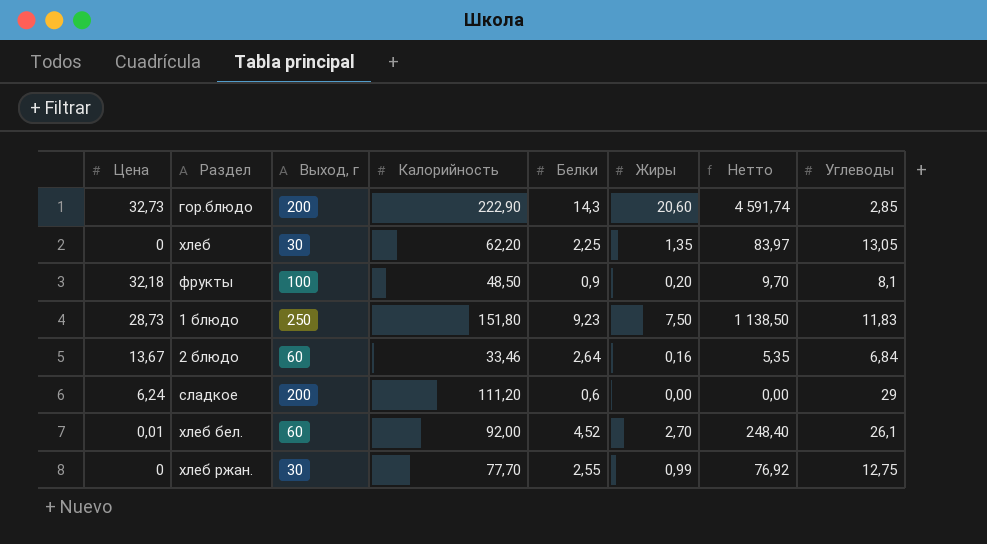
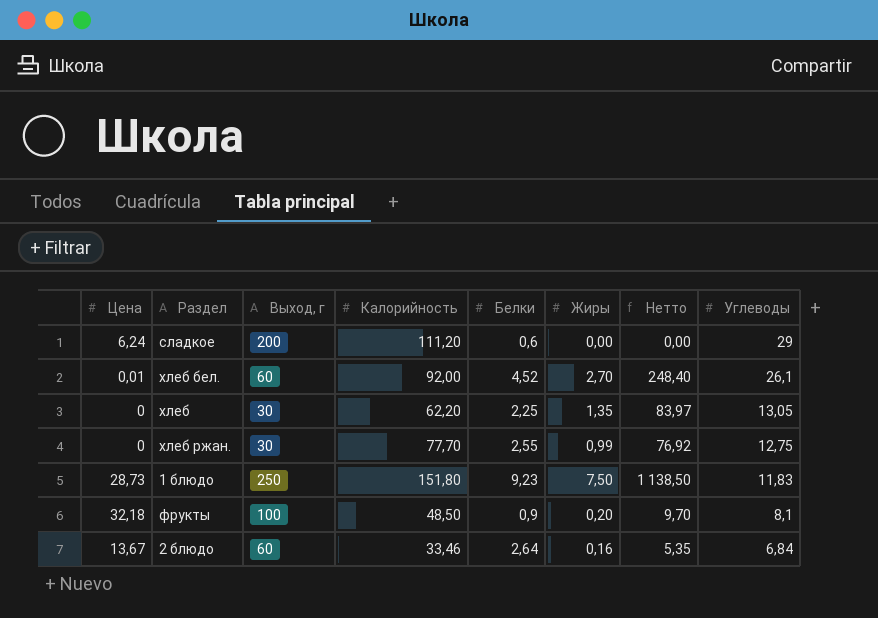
row order: none -> Углеводы descending
row гор.блюдо: 32,73 | 200 | 222,90 | 14,3 | 20,60 | 4 591,74 | 2,85 -> none

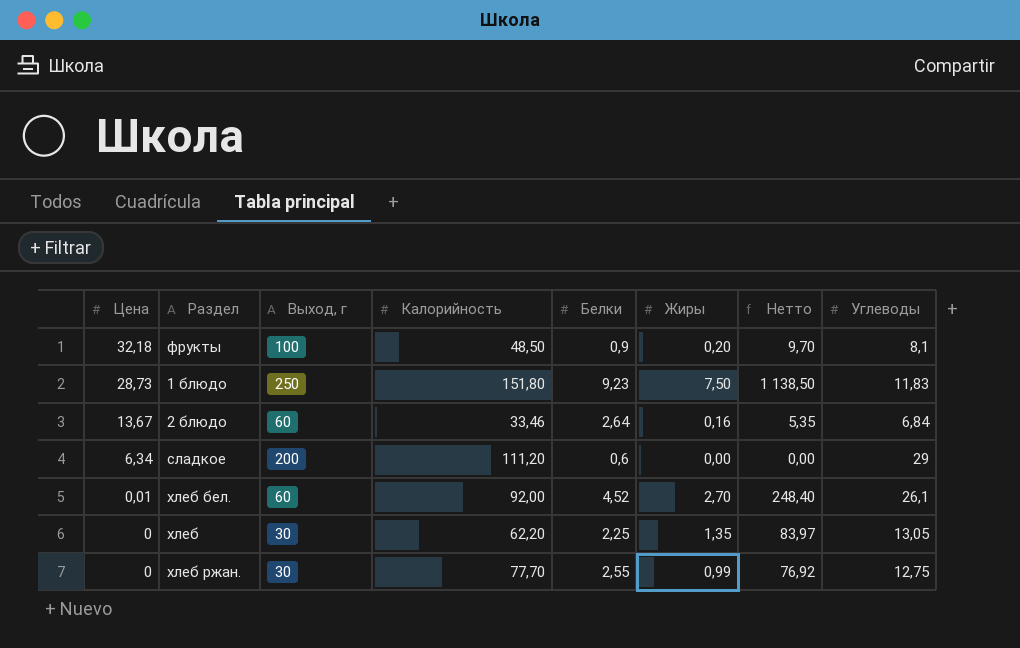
row order: Углеводы descending -> Цена descending
сладкое | Цена: 6,24 -> 6,34

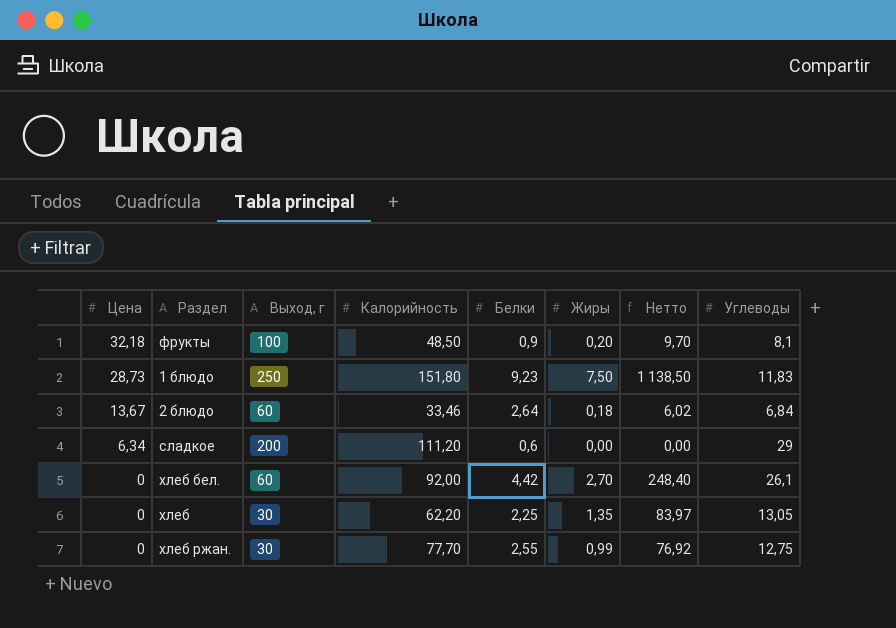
2 блюдо | Жиры: 0,16 -> 0,18
2 блюдо | Нетто: 5,35 -> 6,02
хлеб бел. | Цена: 0,01 -> 0
хлеб бел. | Белки: 4,52 -> 4,42

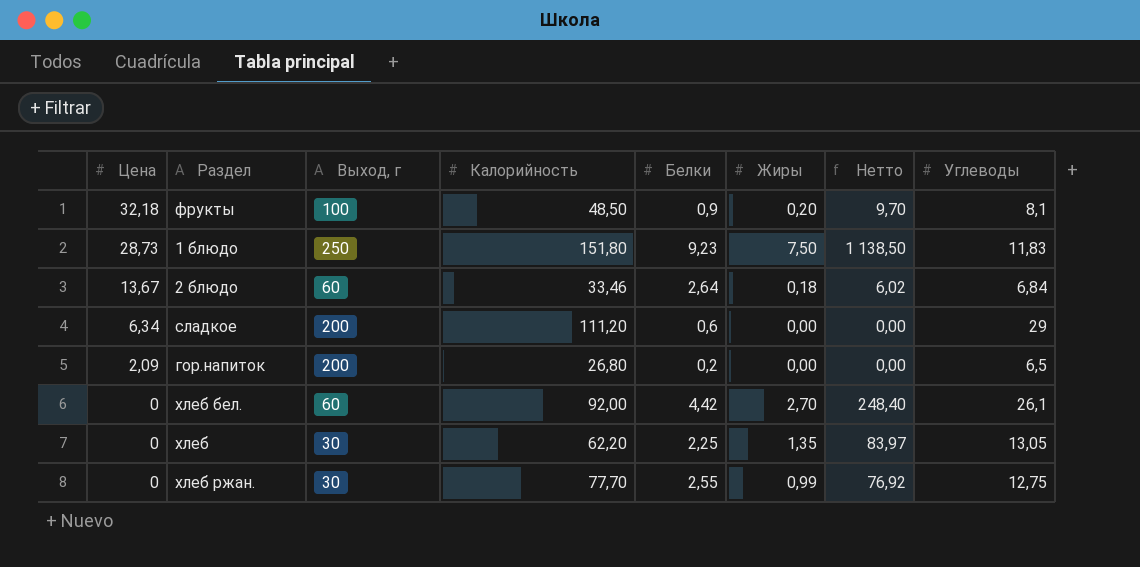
row гор.напиток: none -> 2,09 | 200 | 26,80 | 0,2 | 0,00 | 0,00 | 6,5

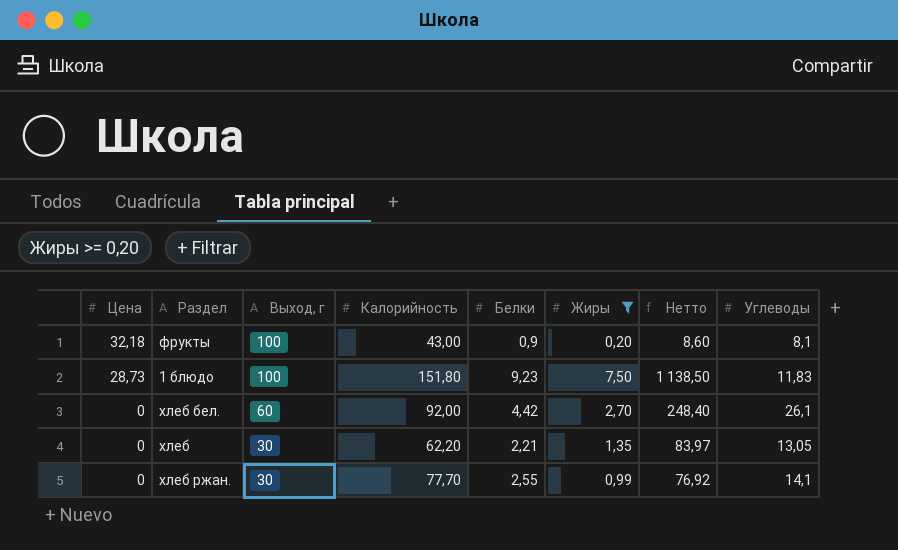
filter: none -> Жиры >= 0,20
фрукты | Калорийность: 48,50 -> 43,00
фрукты | Нетто: 9,70 -> 8,60
1 блюдо | Выход, г: 250 -> 100
хлеб | Белки: 2,25 -> 2,21
хлеб ржан. | Углеводы: 12,75 -> 14,1

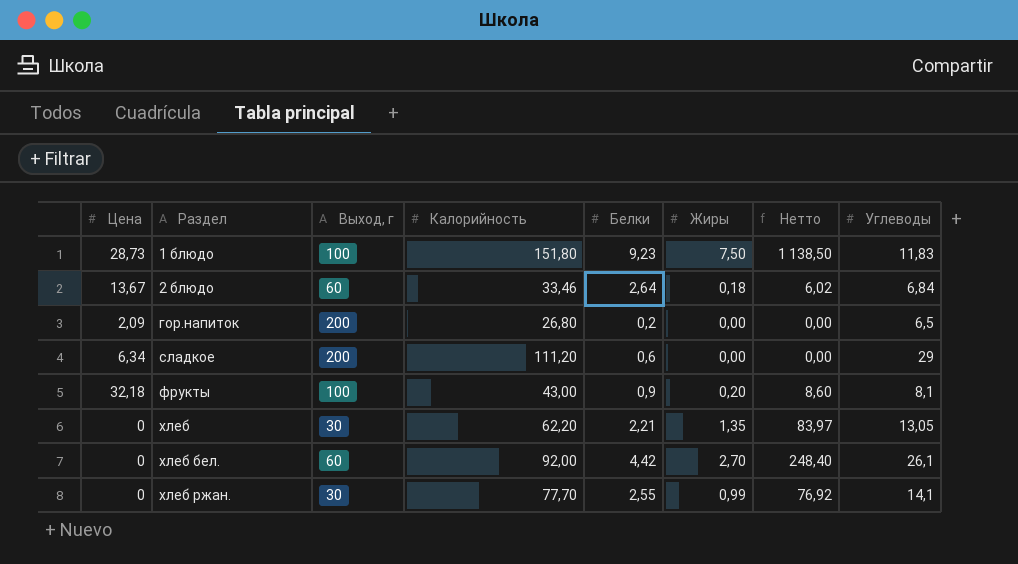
filter: Жиры >= 0,20 -> none
row order: Цена descending -> Раздел ascending

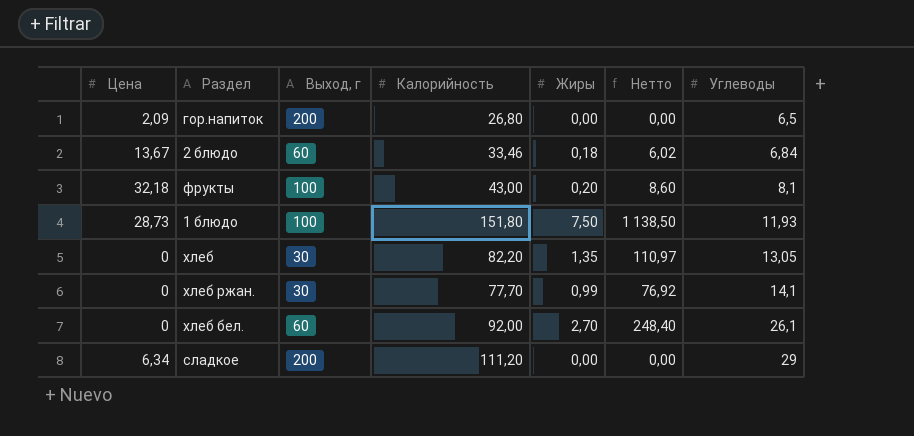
row order: Раздел ascending -> Углеводы ascending
column Белки | position: 5 -> none
1 блюдо | Углеводы: 11,83 -> 11,93
хлеб | Калорийность: 62,20 -> 82,20
хлеб | Нетто: 83,97 -> 110,97

